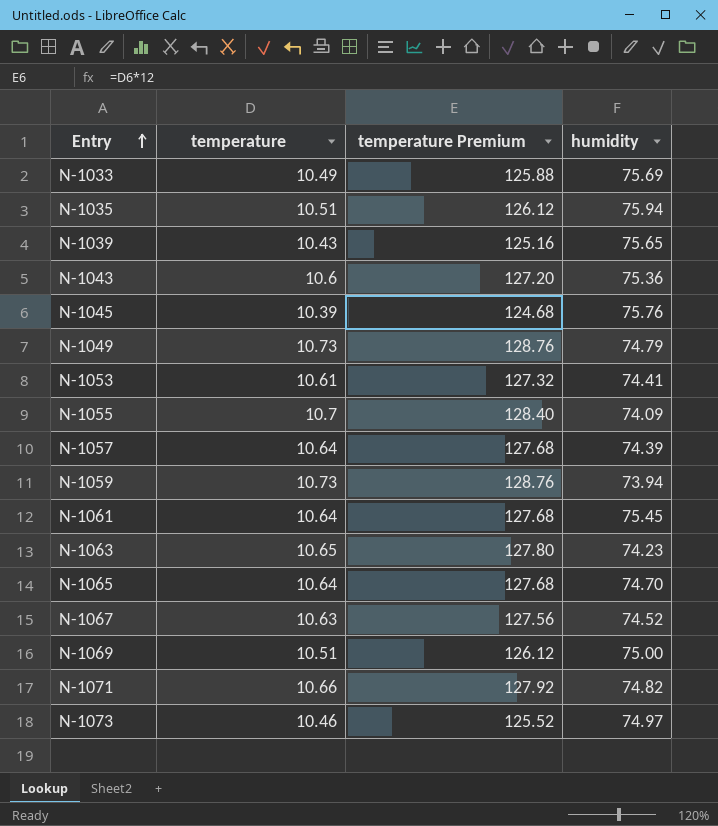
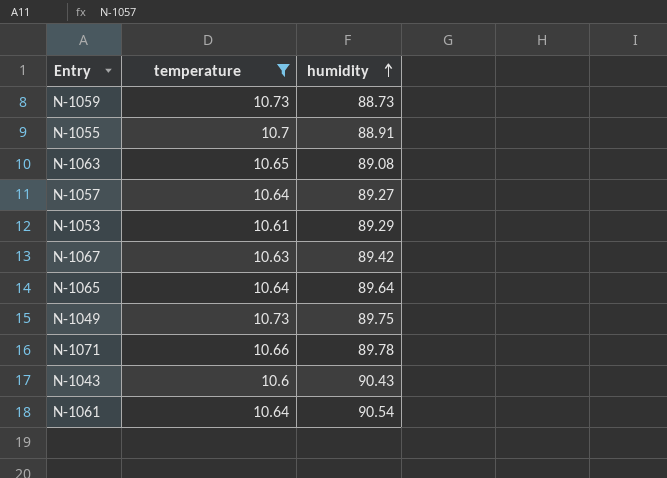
filter: none -> temperature >= 10.6
row order: Entry ascending -> humidity ascending
column temperature Premium | formula: [temperature] * 12 -> none
N-1059 | humidity: 73.94 -> 88.73
N-1055 | humidity: 74.09 -> 88.91
N-1063 | humidity: 74.23 -> 89.08
N-1057 | humidity: 74.39 -> 89.27
N-1053 | humidity: 74.41 -> 89.29
N-1067 | humidity: 74.52 -> 89.42
N-1065 | humidity: 74.70 -> 89.64
N-1049 | humidity: 74.79 -> 89.75
N-1071 | humidity: 74.82 -> 89.78
N-1043 | humidity: 75.36 -> 90.43
N-1061 | humidity: 75.45 -> 90.54

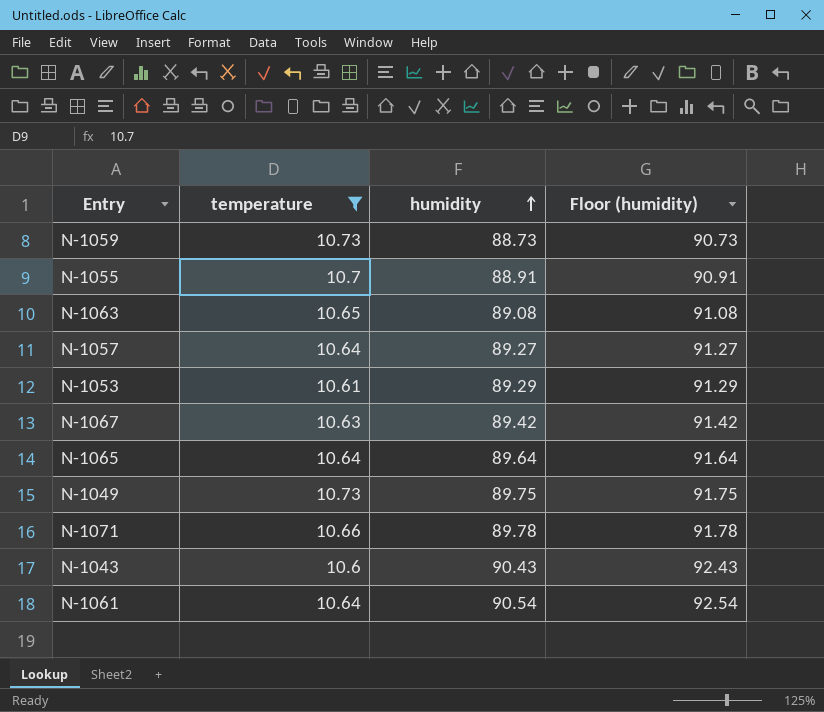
column Floor (humidity) | formula: none -> [humidity] + 2

